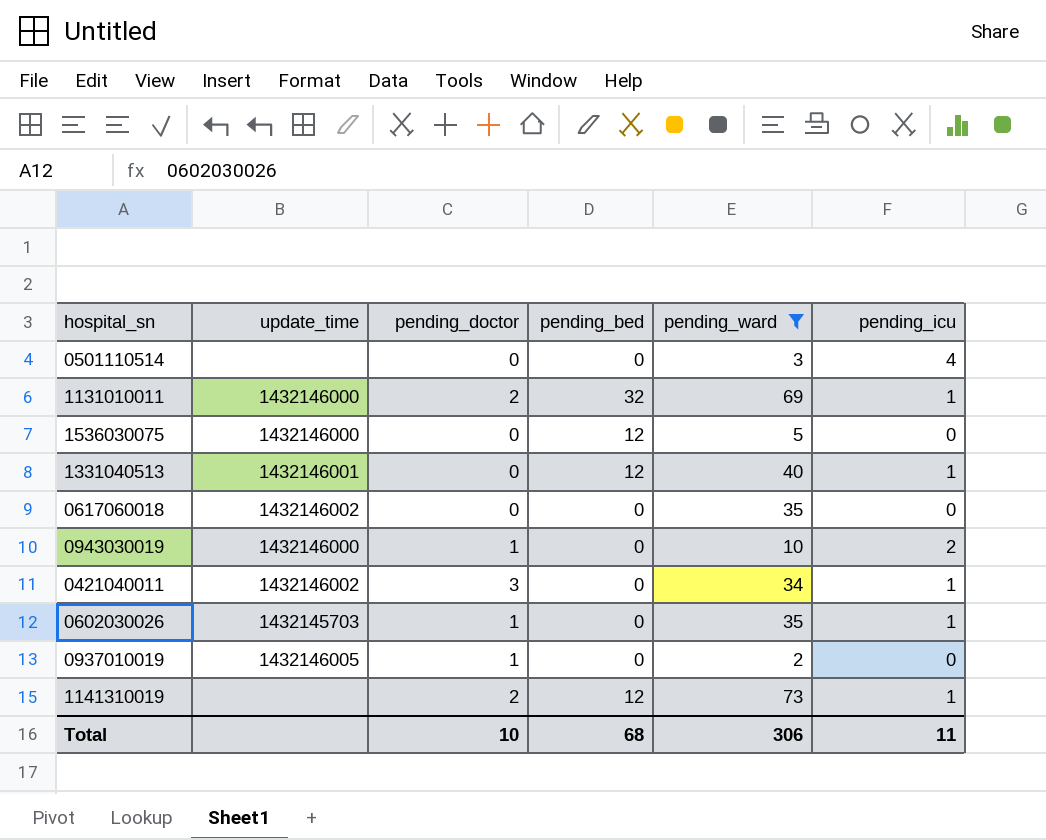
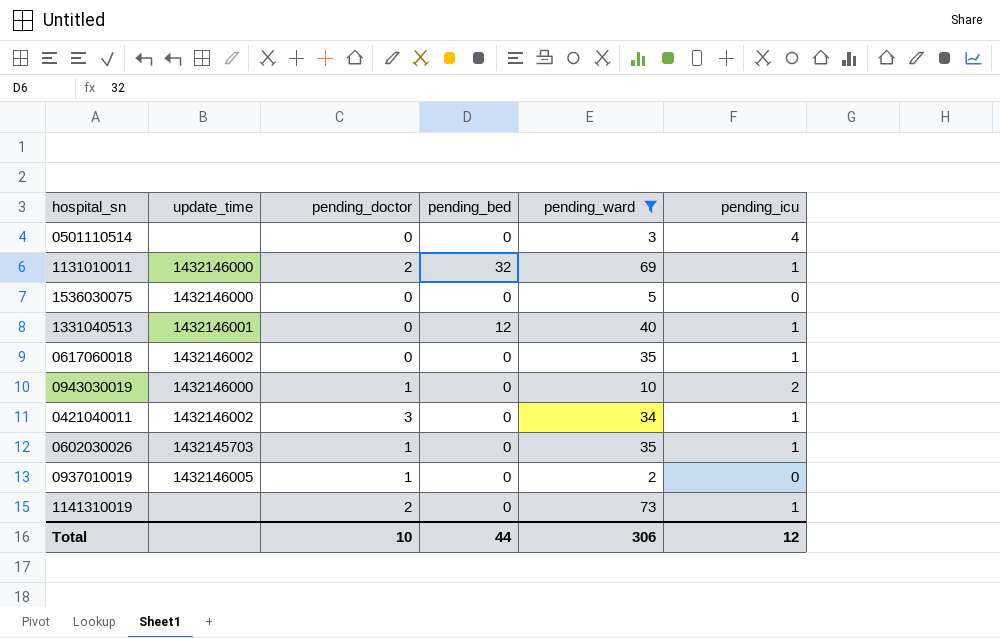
1536030075 | pending_bed: 12 -> 0
0617060018 | pending_icu: 0 -> 1
1141310019 | pending_bed: 12 -> 0
Total | pending_bed: 68 -> 44
Total | pending_icu: 11 -> 12

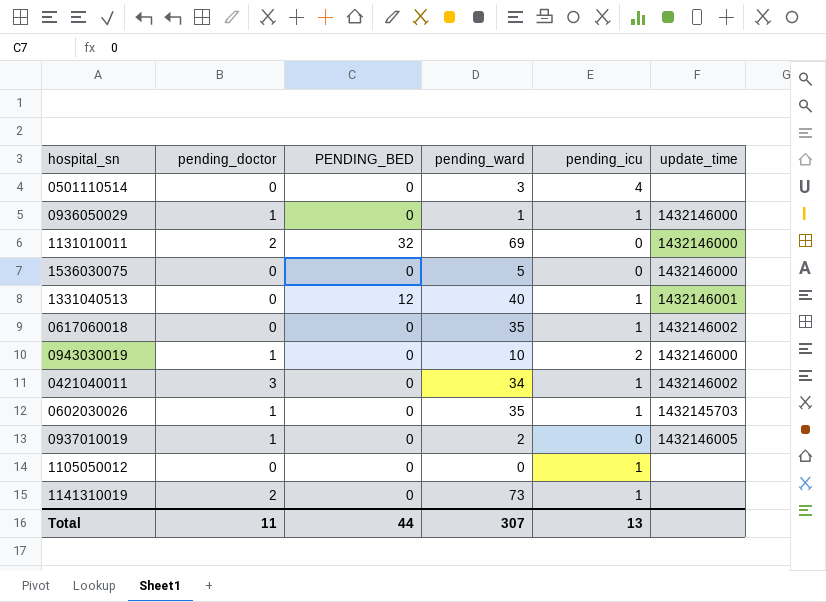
filter: pending_ward >= 2 -> none
column name: pending_bed -> PENDING_BED
column update_time | position: 2 -> 6
1131010011 | pending_icu: 1 -> 0
Total | pending_doctor: 10 -> 11
Total | pending_ward: 306 -> 307
Total | pending_icu: 12 -> 13

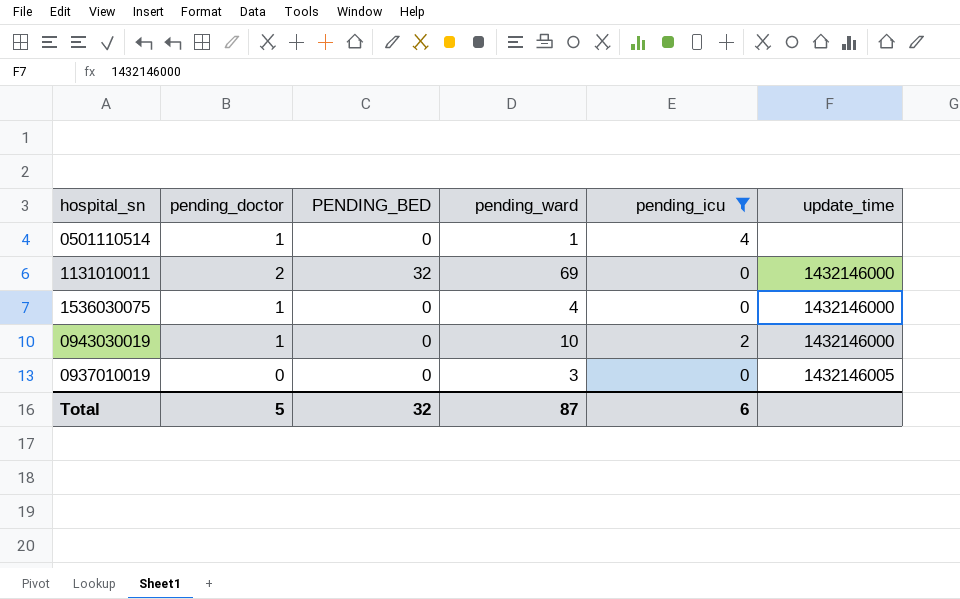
filter: none -> pending_icu != 1
0501110514 | pending_doctor: 0 -> 1
0501110514 | pending_ward: 3 -> 1
1536030075 | pending_doctor: 0 -> 1
1536030075 | pending_ward: 5 -> 4
0937010019 | pending_doctor: 1 -> 0
0937010019 | pending_ward: 2 -> 3
Total | pending_doctor: 11 -> 5
Total | PENDING_BED: 44 -> 32
Total | pending_ward: 307 -> 87
Total | pending_icu: 13 -> 6

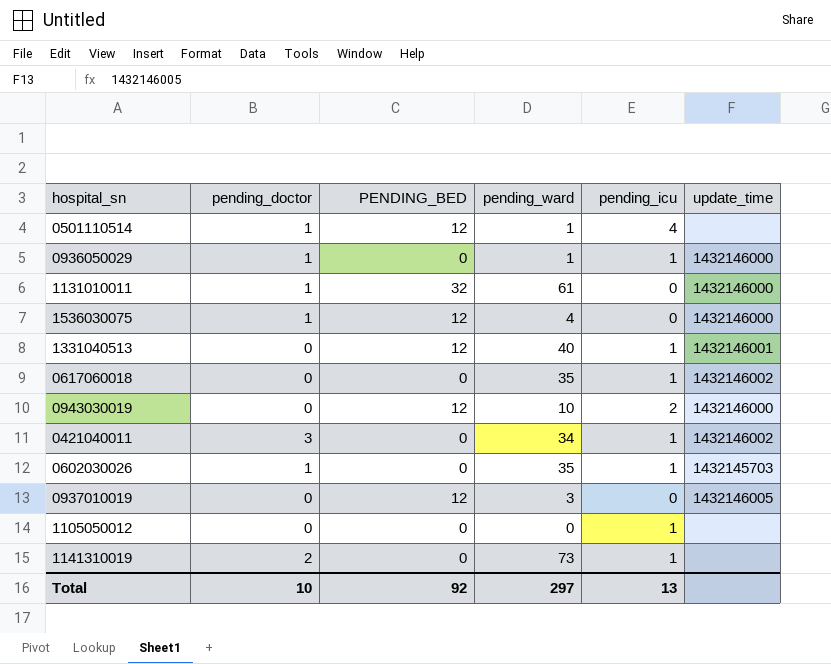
filter: pending_icu != 1 -> none
0501110514 | PENDING_BED: 0 -> 12
1131010011 | pending_doctor: 2 -> 1
1131010011 | pending_ward: 69 -> 61
1536030075 | PENDING_BED: 0 -> 12
0943030019 | pending_doctor: 1 -> 0
0943030019 | PENDING_BED: 0 -> 12
0937010019 | PENDING_BED: 0 -> 12
Total | pending_doctor: 5 -> 10
Total | PENDING_BED: 32 -> 92
Total | pending_ward: 87 -> 297
Total | pending_icu: 6 -> 13

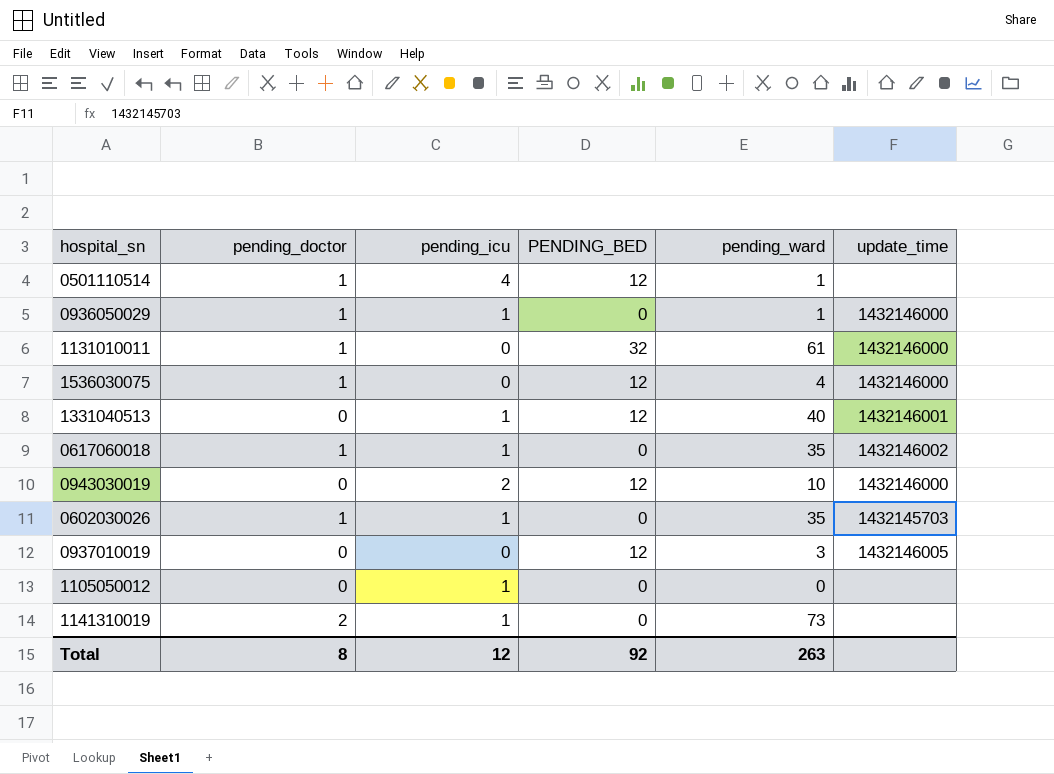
column pending_icu | position: 5 -> 3
row 0421040011: 3 | 0 | 34 | 1 | 1432146002 -> none
0617060018 | pending_doctor: 0 -> 1
Total | pending_doctor: 10 -> 8
Total | pending_icu: 13 -> 12
Total | pending_ward: 297 -> 263

